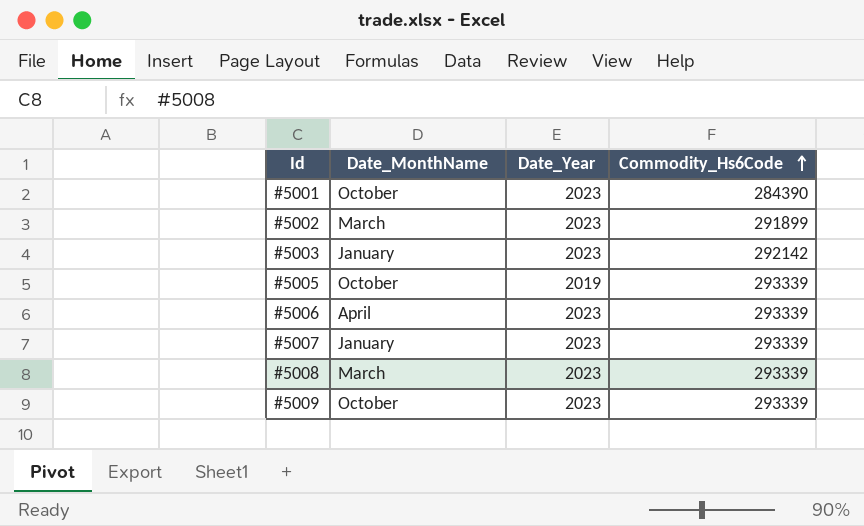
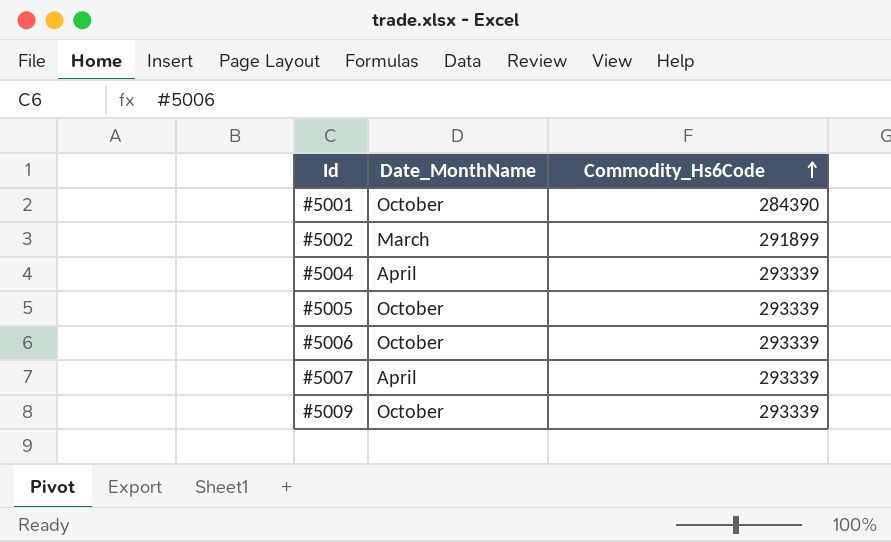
column Date_Year | position: 3 -> none
row #5003: January | 2023 | 292142 -> none
row #5008: March | 2023 | 293339 -> none
row #5004: none -> April | 293339
#5006 | Date_MonthName: April -> October
#5007 | Date_MonthName: January -> April

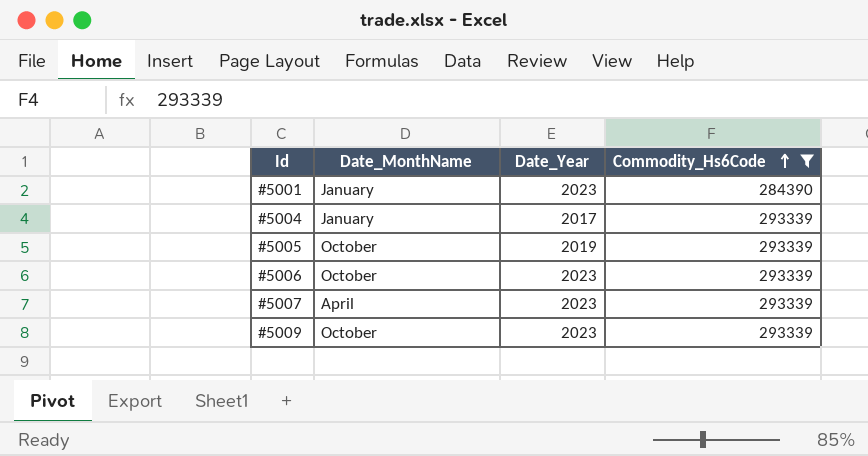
filter: none -> Commodity_Hs6Code != 291899
column Date_Year | position: none -> 3
#5001 | Date_MonthName: October -> January
#5004 | Date_MonthName: April -> January

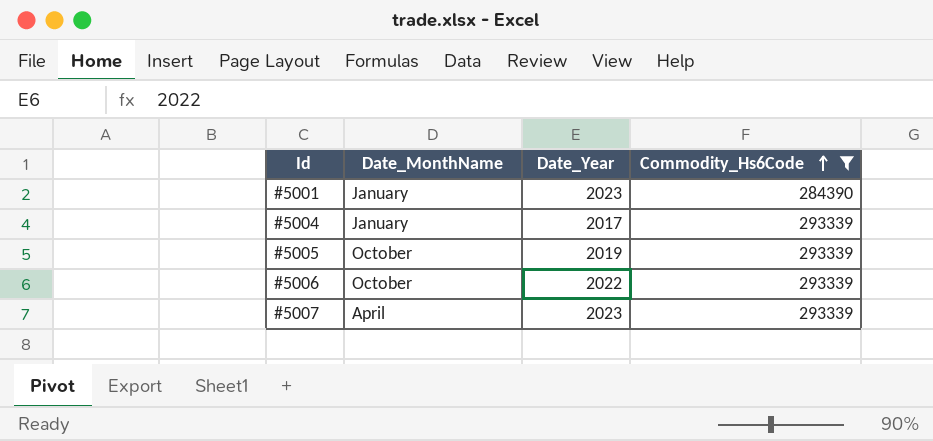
row #5009: October | 2023 | 293339 -> none
#5006 | Date_Year: 2023 -> 2022

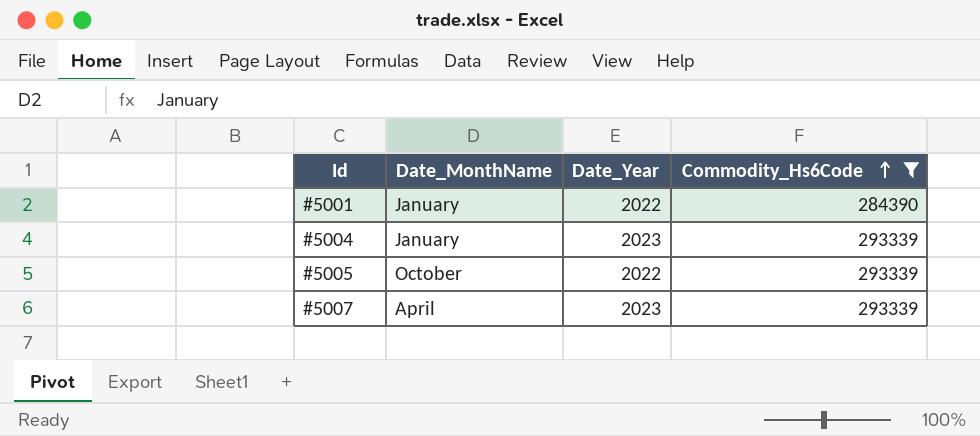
row #5006: October | 2022 | 293339 -> none
#5001 | Date_Year: 2023 -> 2022
#5004 | Date_Year: 2017 -> 2023
#5005 | Date_Year: 2019 -> 2022

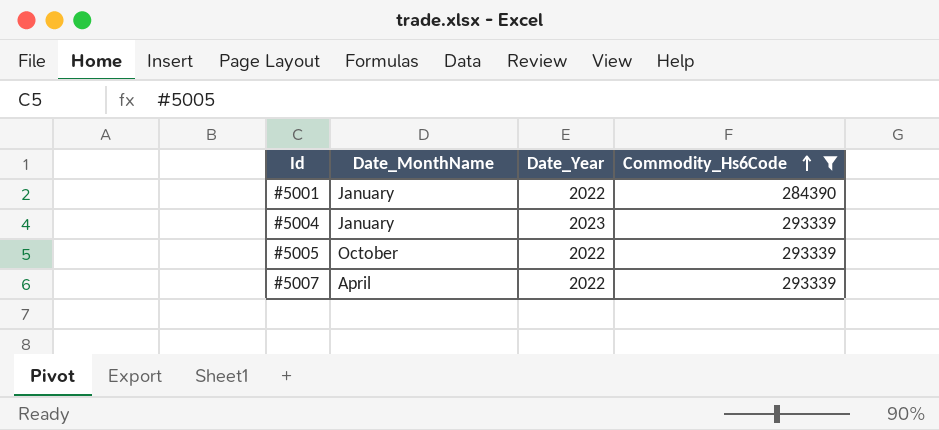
#5007 | Date_Year: 2023 -> 2022

